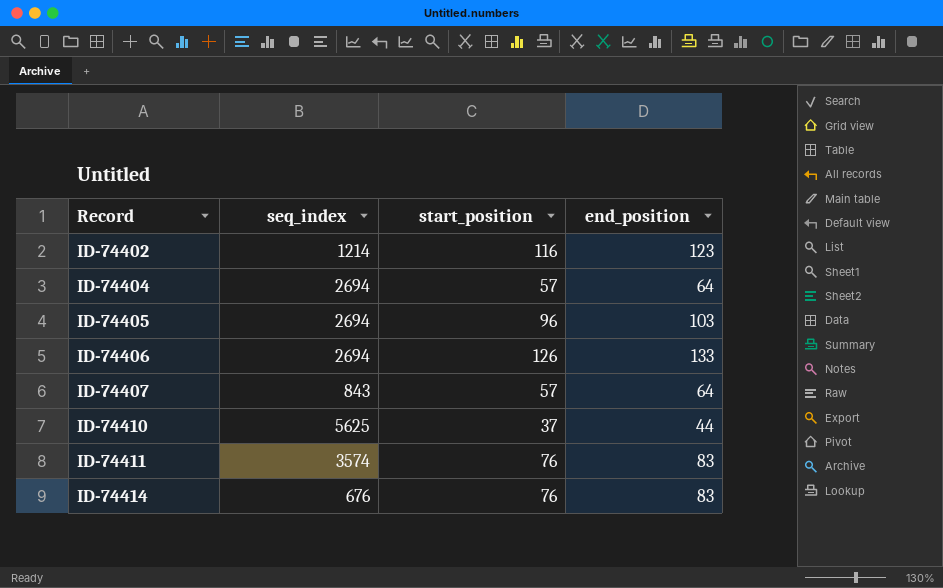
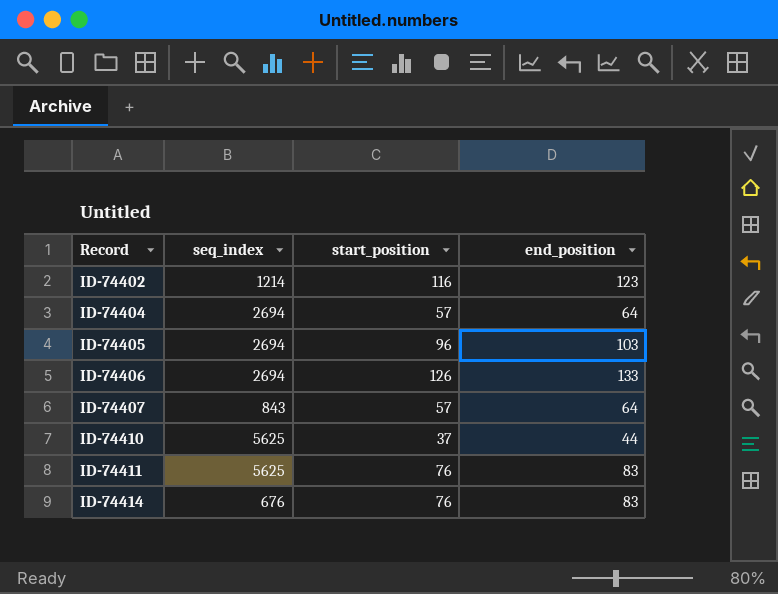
ID-74411 | seq_index: 3574 -> 5625

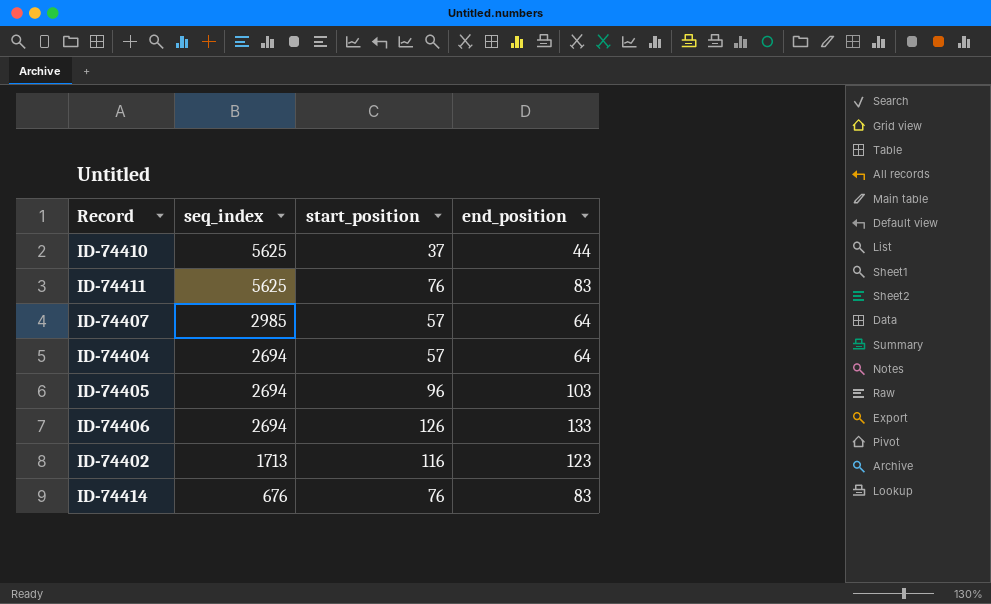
row order: Record ascending -> seq_index descending
ID-74407 | seq_index: 843 -> 2985
ID-74402 | seq_index: 1214 -> 1713

